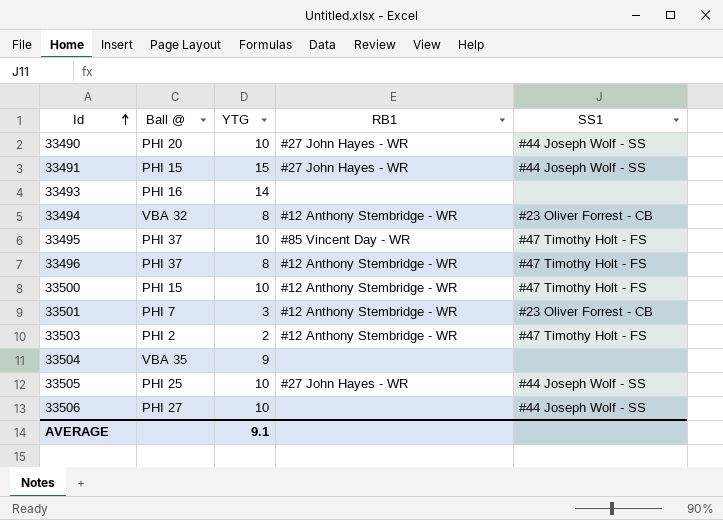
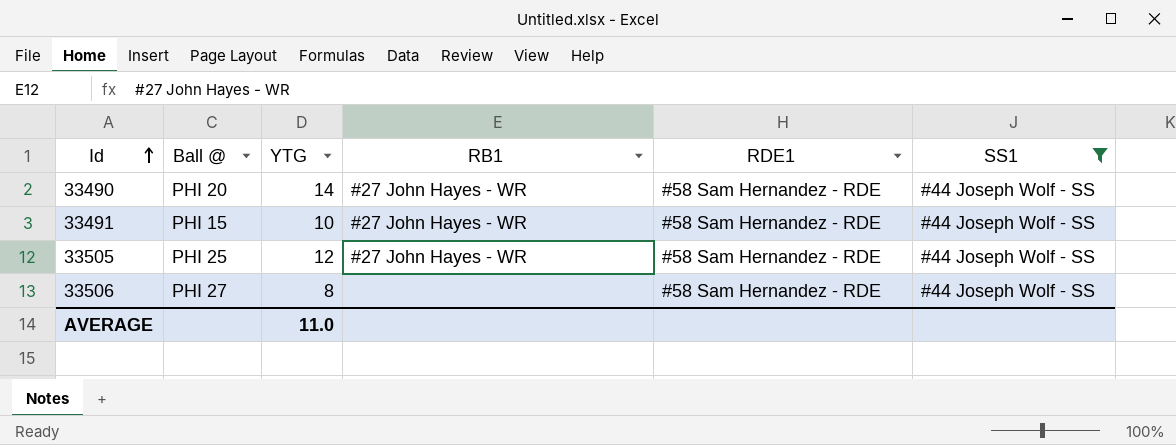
filter: none -> SS1 = #44 Joseph Wolf - SS
column RDE1 | position: none -> 5
33490 | YTG: 10 -> 14
33491 | YTG: 15 -> 10
33505 | YTG: 10 -> 12
33506 | YTG: 10 -> 8
AVERAGE | YTG: 9.1 -> 11.0

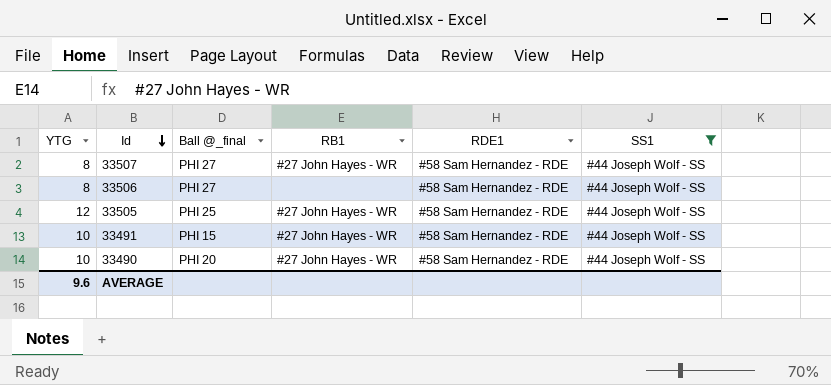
row order: Id ascending -> Id descending
column YTG | position: 3 -> 1
column name: Ball @ -> Ball @_final
row 33507: none -> 8 | PHI 27 | #27 John Hayes - WR | #58 Sam Hernandez - RDE | #44 Joseph Wolf - SS
33490 | YTG: 14 -> 10
AVERAGE | YTG: 11.0 -> 9.6

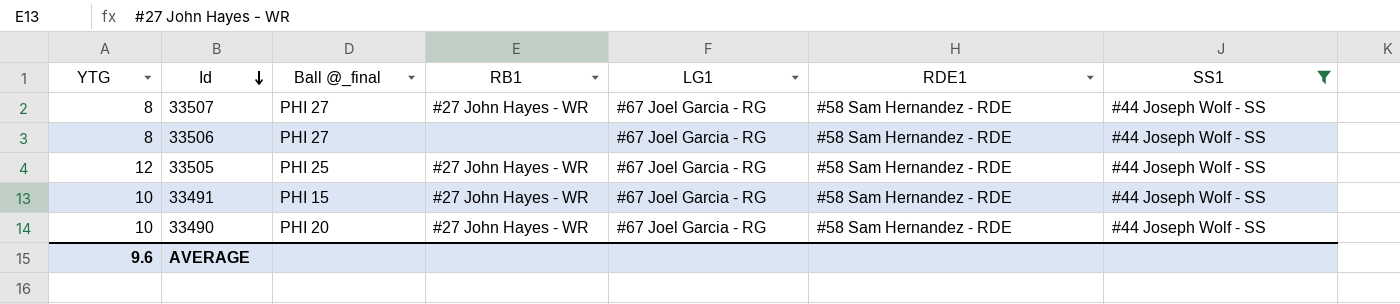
column LG1 | position: none -> 5

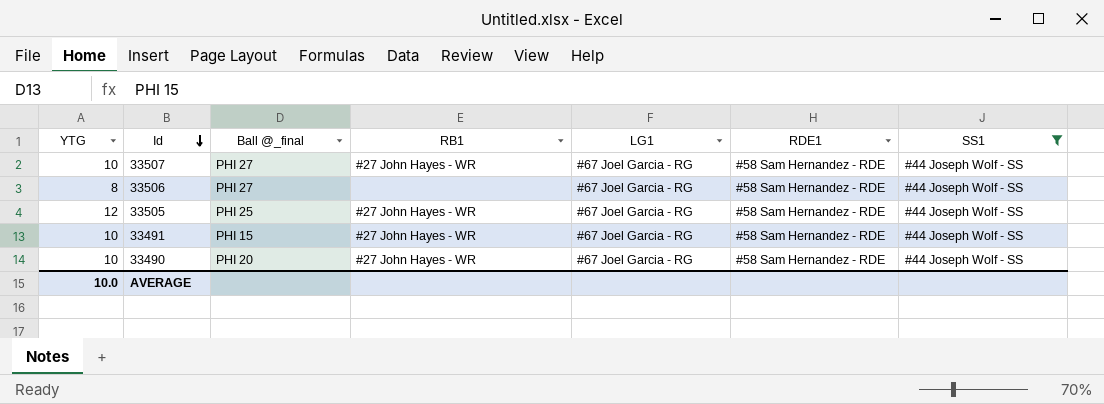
33507 | YTG: 8 -> 10
AVERAGE | YTG: 9.6 -> 10.0

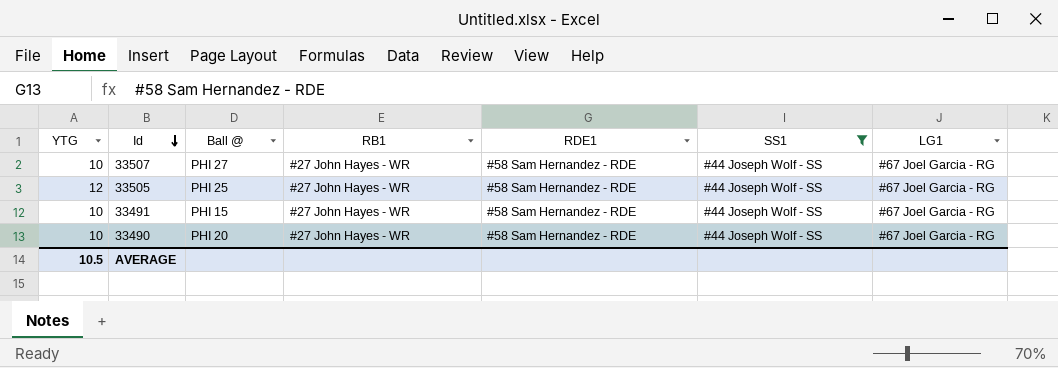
column name: Ball @_final -> Ball @
column LG1 | position: 5 -> 7
row 33506: 8 | PHI 27 | none | #67 Joel Garcia - RG | #58 Sam Hernandez - RDE | #44 Joseph Wolf - SS -> none
AVERAGE | YTG: 10.0 -> 10.5

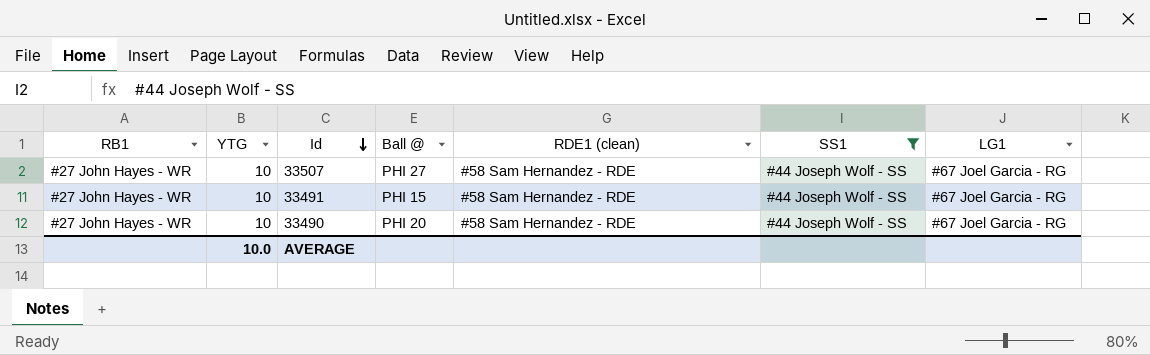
column RB1 | position: 4 -> 1
column name: RDE1 -> RDE1 (clean)
row 33505: 12 | PHI 25 | #27 John Hayes - WR | #58 Sam Hernandez - RDE | #44 Joseph Wolf - SS | #67 Joel Garcia - RG -> none
AVERAGE | YTG: 10.5 -> 10.0

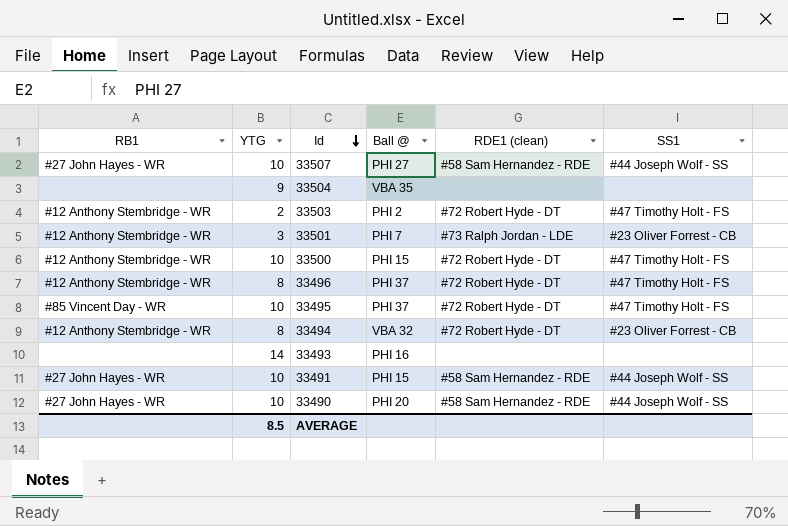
filter: SS1 = #44 Joseph Wolf - SS -> none
column LG1 | position: 7 -> none
AVERAGE | YTG: 10.0 -> 8.5

